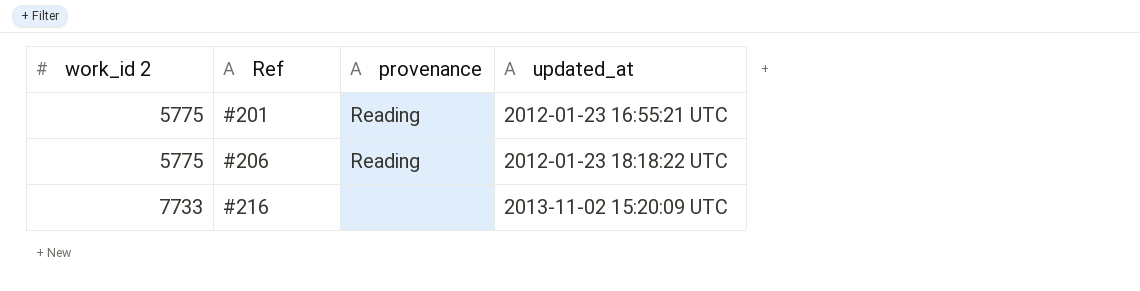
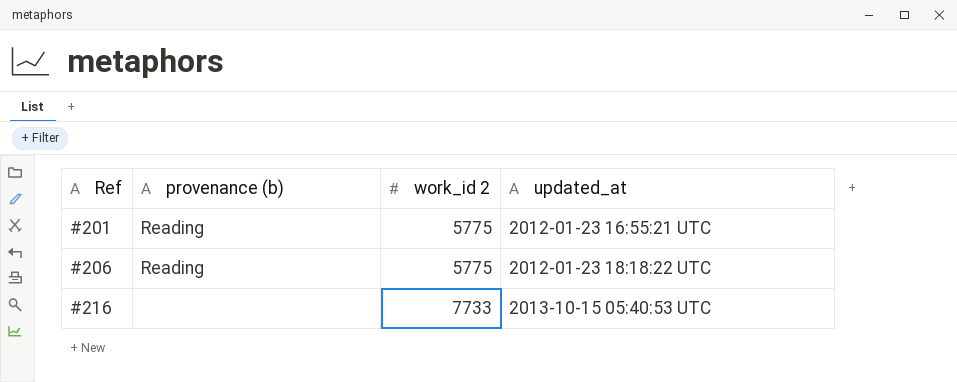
column name: provenance -> provenance (b)
column work_id 2 | position: 1 -> 3
#216 | updated_at: 2013-11-02 15:20:09 UTC -> 2013-10-15 05:40:53 UTC

